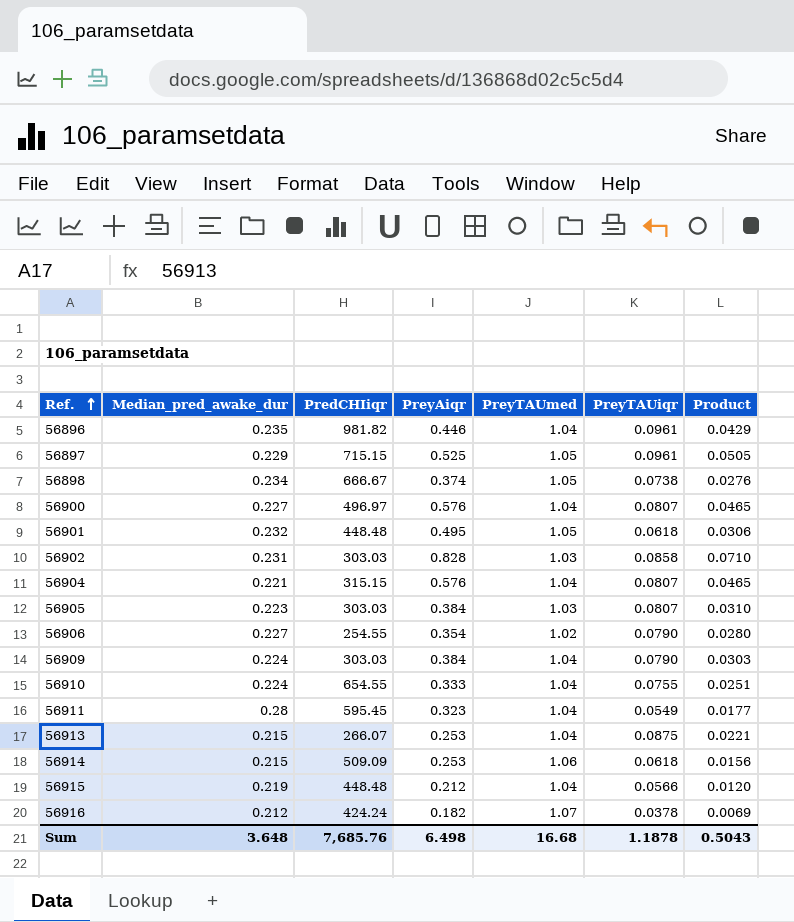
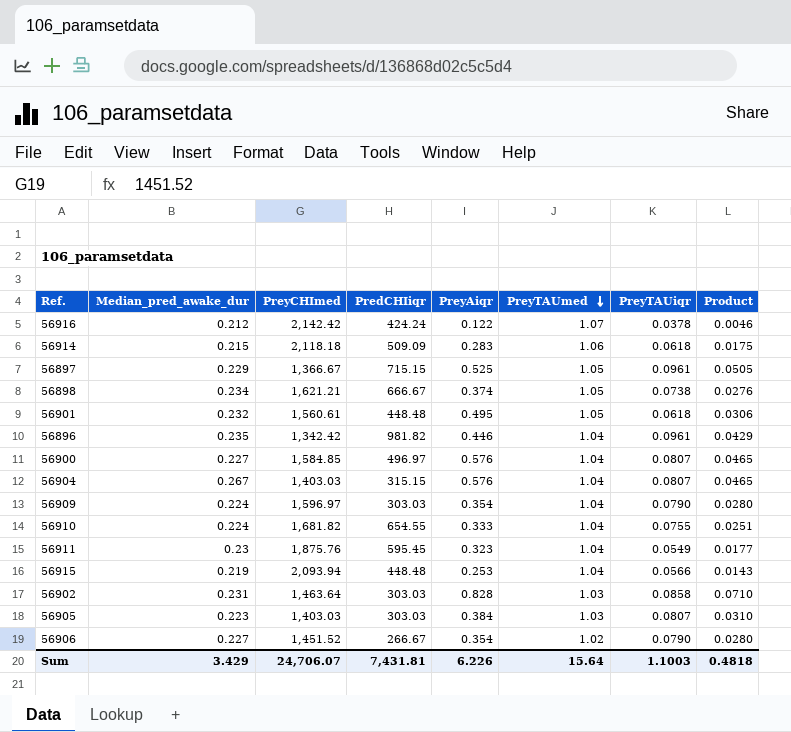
row order: Ref. ascending -> PreyTAUmed descending
column PreyCHImed | position: none -> 3
row 56913: 0.215 | 266.07 | 0.253 | 1.04 | 0.0875 | 0.0221 -> none
56916 | PreyAiqr: 0.182 -> 0.122
56916 | Product: 0.0069 -> 0.0046
56914 | PreyAiqr: 0.253 -> 0.283
56914 | Product: 0.0156 -> 0.0175
56904 | Median_pred_awake_dur: 0.221 -> 0.267
56909 | PreyAiqr: 0.384 -> 0.354
56909 | Product: 0.0303 -> 0.0280
56911 | Median_pred_awake_dur: 0.28 -> 0.23
56915 | PreyAiqr: 0.212 -> 0.253
56915 | Product: 0.0120 -> 0.0143
56906 | PredCHIiqr: 254.55 -> 266.67
Sum | Median_pred_awake_dur: 3.648 -> 3.429
Sum | PredCHIiqr: 7,685.76 -> 7,431.81
Sum | PreyAiqr: 6.498 -> 6.226
Sum | PreyTAUmed: 16.68 -> 15.64
Sum | PreyTAUiqr: 1.1878 -> 1.1003
Sum | Product: 0.5043 -> 0.4818

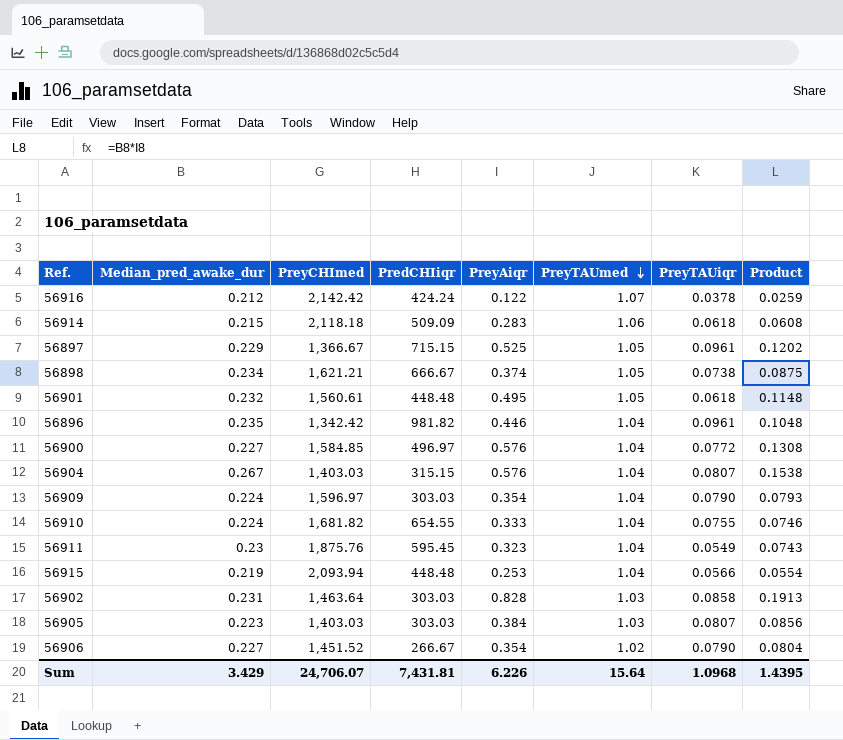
column Product | formula: [PreyAiqr] * [PreyTAUiqr] -> [Median_pred_awake_dur] * [PreyAiqr]
56900 | PreyTAUiqr: 0.0807 -> 0.0772
Sum | PreyTAUiqr: 1.1003 -> 1.0968
Sum | Product: 0.4818 -> 1.4395

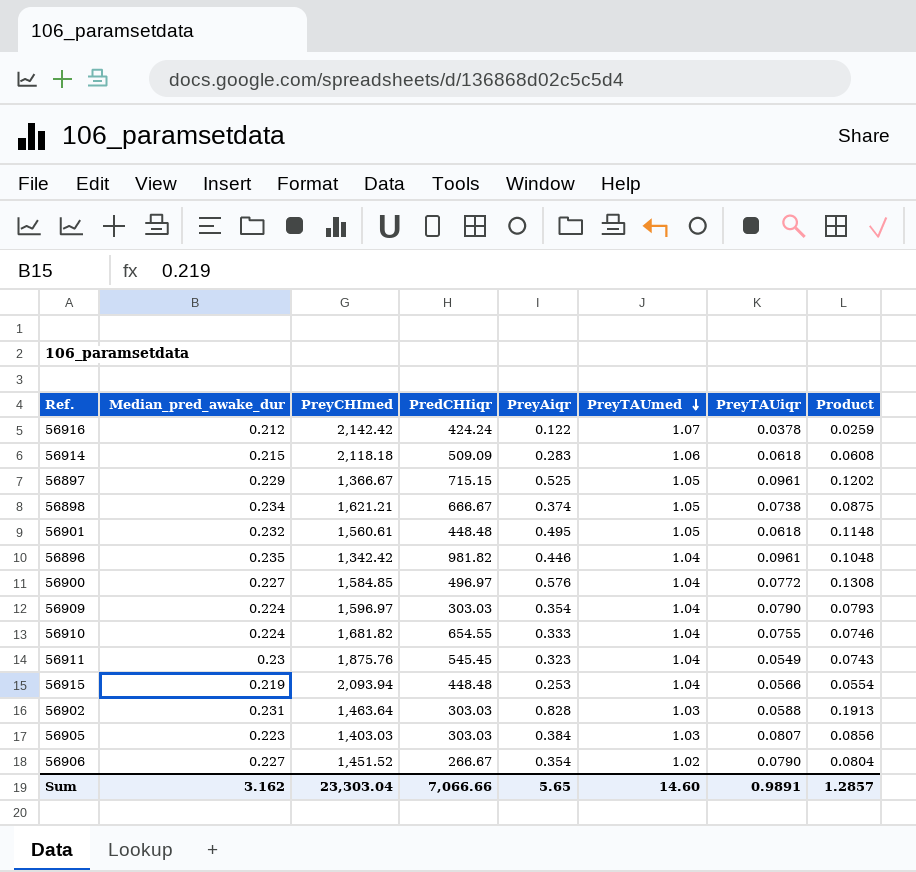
row 56904: 0.267 | 1,403.03 | 315.15 | 0.576 | 1.04 | 0.0807 | 0.1538 -> none
56911 | PredCHIiqr: 595.45 -> 545.45
56902 | PreyTAUiqr: 0.0858 -> 0.0588
Sum | Median_pred_awake_dur: 3.429 -> 3.162
Sum | PreyCHImed: 24,706.07 -> 23,303.04
Sum | PredCHIiqr: 7,431.81 -> 7,066.66
Sum | PreyAiqr: 6.226 -> 5.65
Sum | PreyTAUmed: 15.64 -> 14.60
Sum | PreyTAUiqr: 1.0968 -> 0.9891
Sum | Product: 1.4395 -> 1.2857

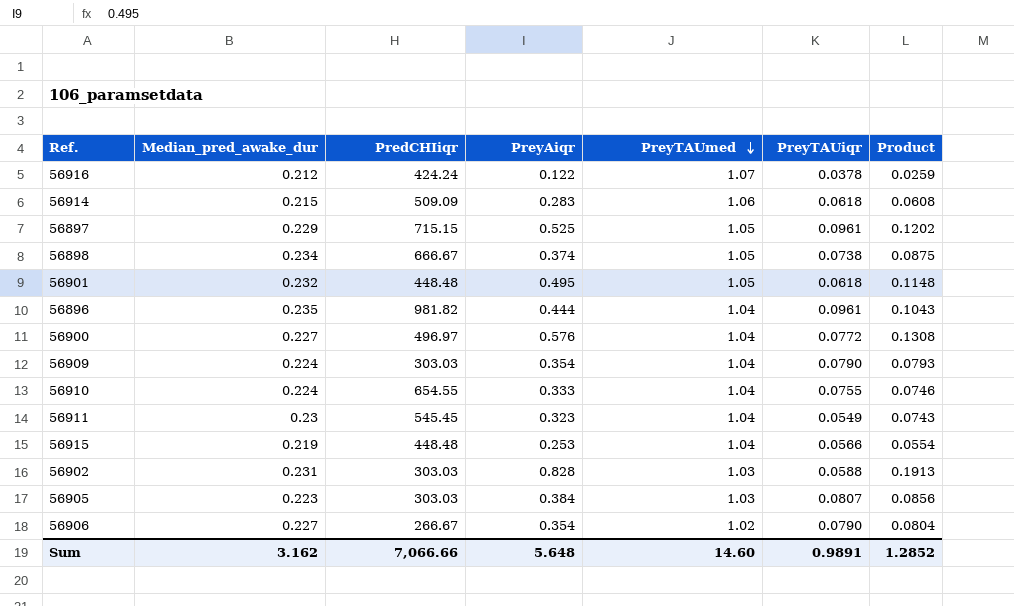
column PreyCHImed | position: 3 -> none
56896 | PreyAiqr: 0.446 -> 0.444
56896 | Product: 0.1048 -> 0.1043
Sum | PreyAiqr: 5.65 -> 5.648
Sum | Product: 1.2857 -> 1.2852

